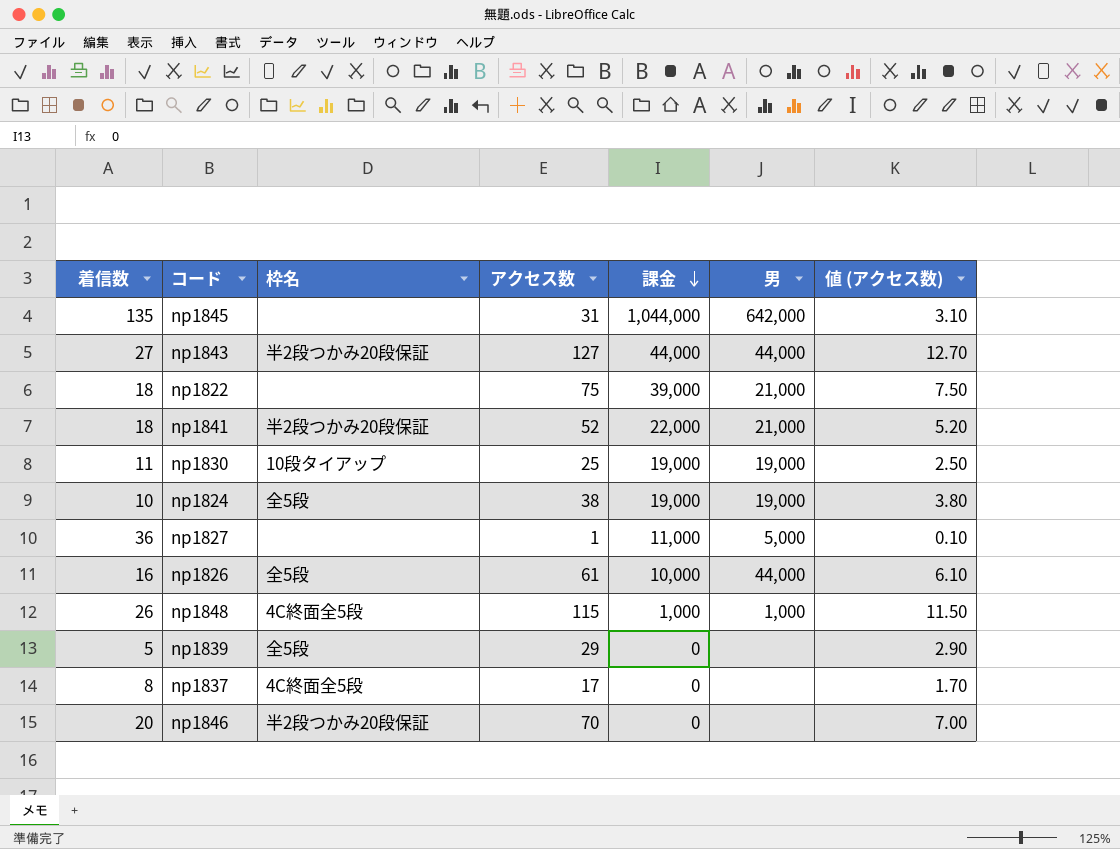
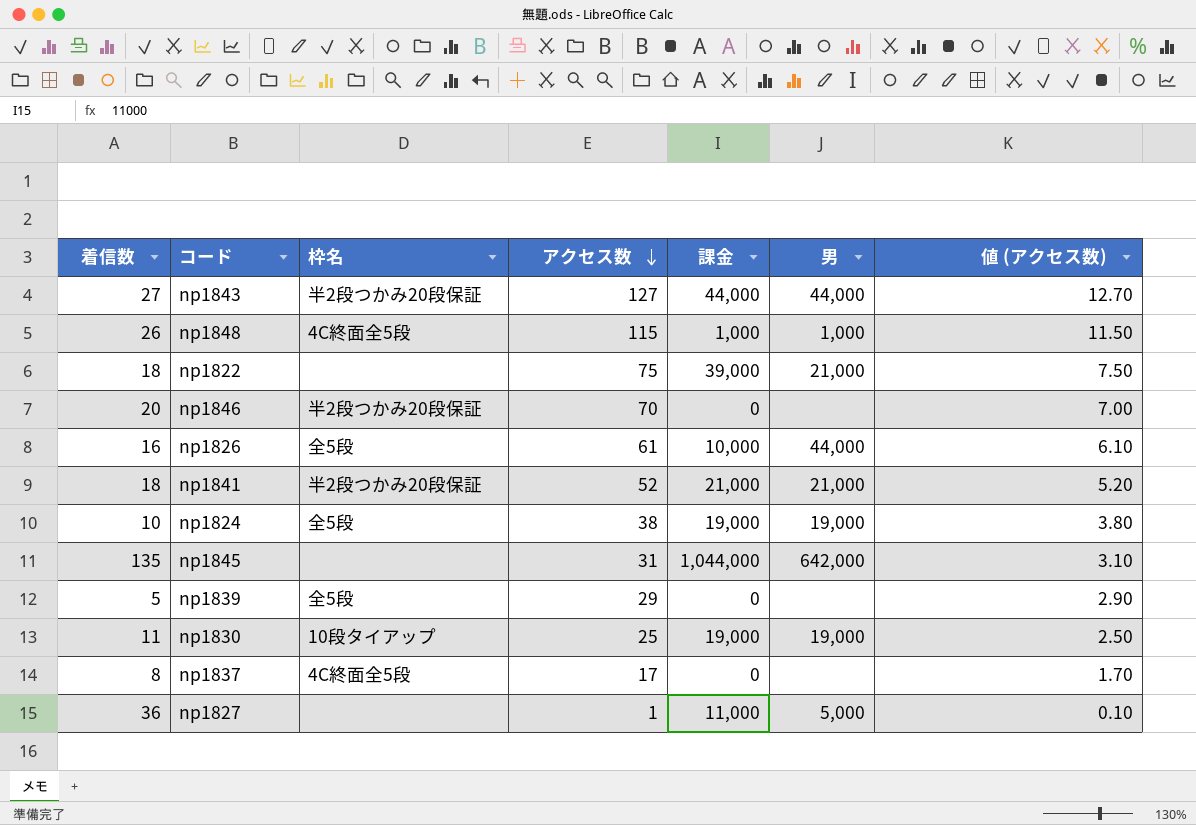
row order: 課金 descending -> アクセス数 descending
np1841 | 課金: 22,000 -> 21,000

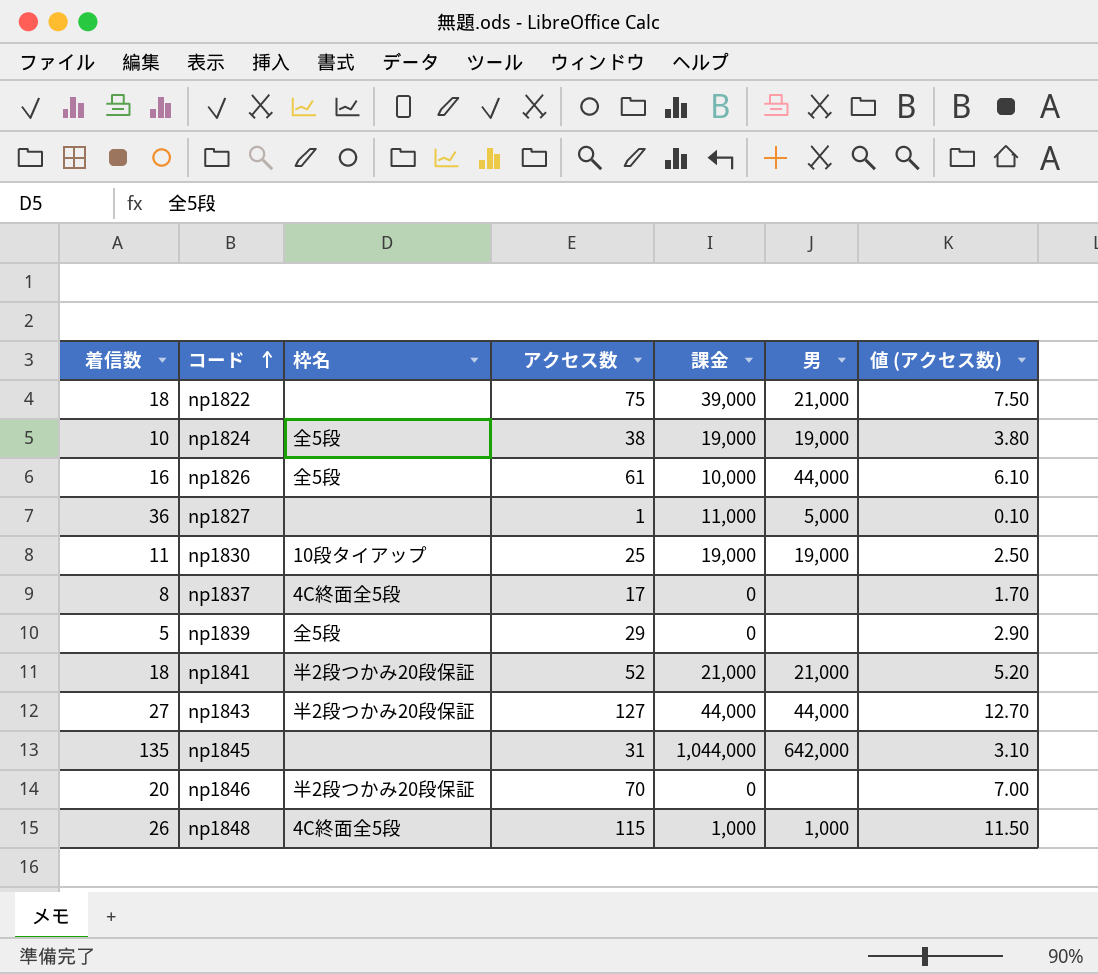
row order: アクセス数 descending -> コード ascending

